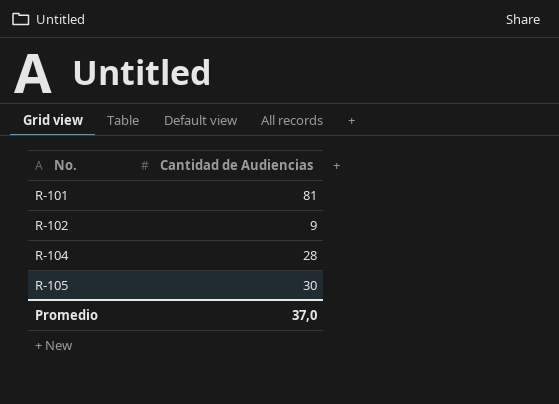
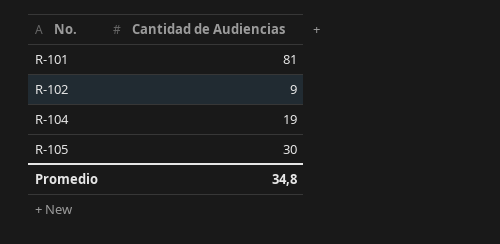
R-104 | Cantidad de Audiencias: 28 -> 19
Promedio | Cantidad de Audiencias: 37,0 -> 34,8

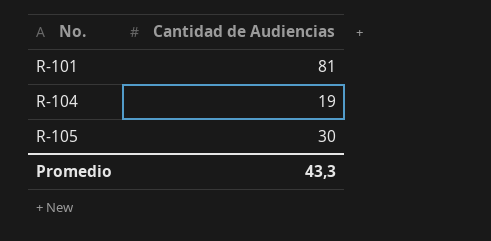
row R-102: 9 -> none
Promedio | Cantidad de Audiencias: 34,8 -> 43,3

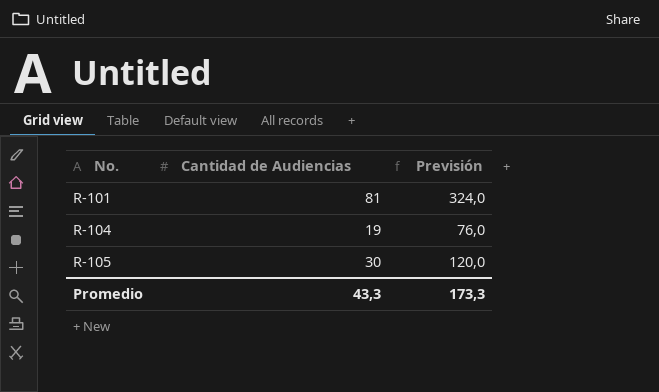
column Previsión | formula: none -> [Cantidad de Audiencias] * 4

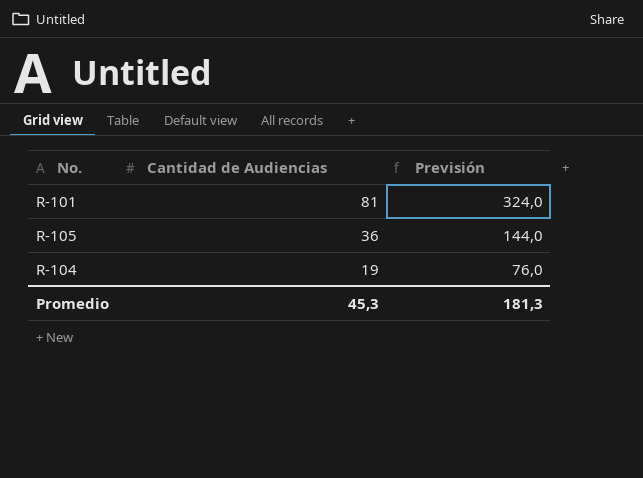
row order: No. ascending -> Cantidad de Audiencias descending
R-105 | Cantidad de Audiencias: 30 -> 36
R-105 | Previsión: 120,0 -> 144,0
Promedio | Cantidad de Audiencias: 43,3 -> 45,3
Promedio | Previsión: 173,3 -> 181,3

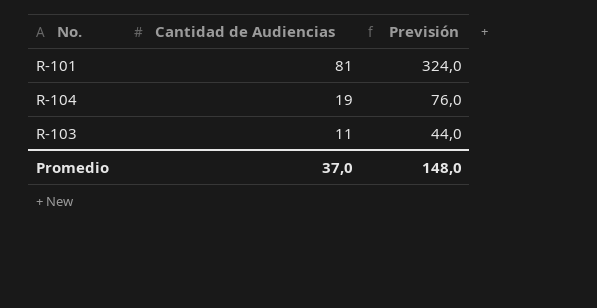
row R-105: 36 | 144,0 -> none
row R-103: none -> 11 | 44,0
Promedio | Cantidad de Audiencias: 45,3 -> 37,0
Promedio | Previsión: 181,3 -> 148,0

